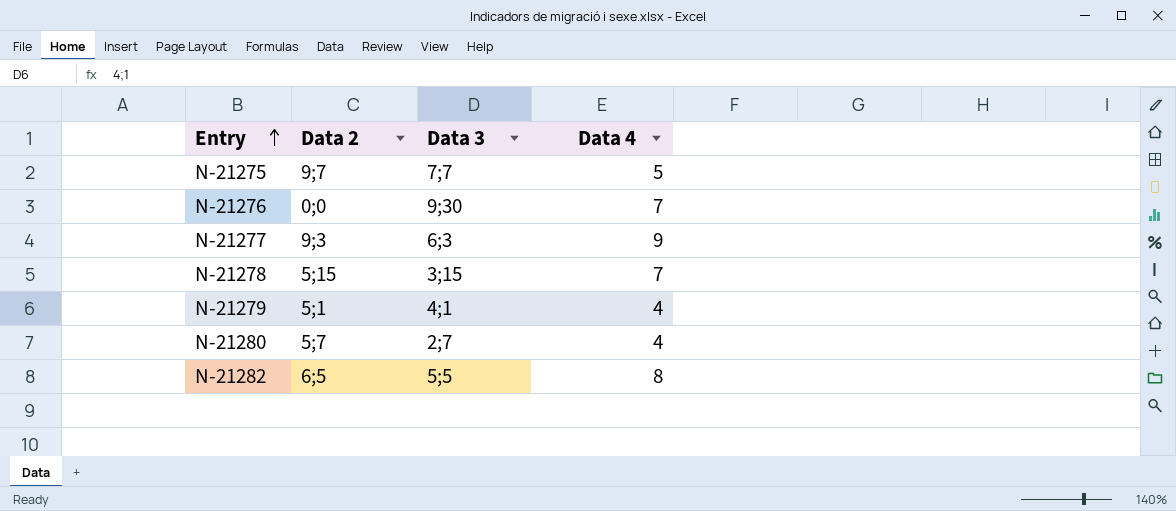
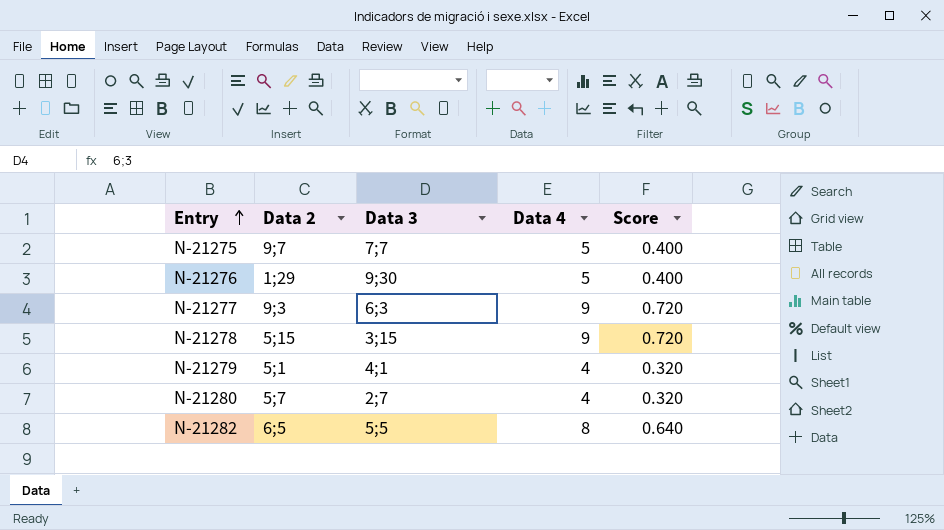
column Score | formula: none -> [Data 4] * 0.08
N-21276 | Data 2: 0;0 -> 1;29
N-21276 | Data 4: 7 -> 5
N-21278 | Data 4: 7 -> 9

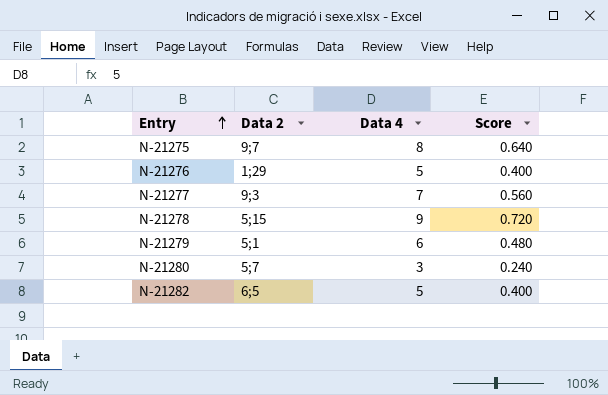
column Data 3 | position: 3 -> none
N-21275 | Data 4: 5 -> 8
N-21275 | Score: 0.400 -> 0.640
N-21277 | Data 4: 9 -> 7
N-21277 | Score: 0.720 -> 0.560
N-21279 | Data 4: 4 -> 6
N-21279 | Score: 0.320 -> 0.480
N-21280 | Data 4: 4 -> 3
N-21280 | Score: 0.320 -> 0.240
N-21282 | Data 4: 8 -> 5
N-21282 | Score: 0.640 -> 0.400

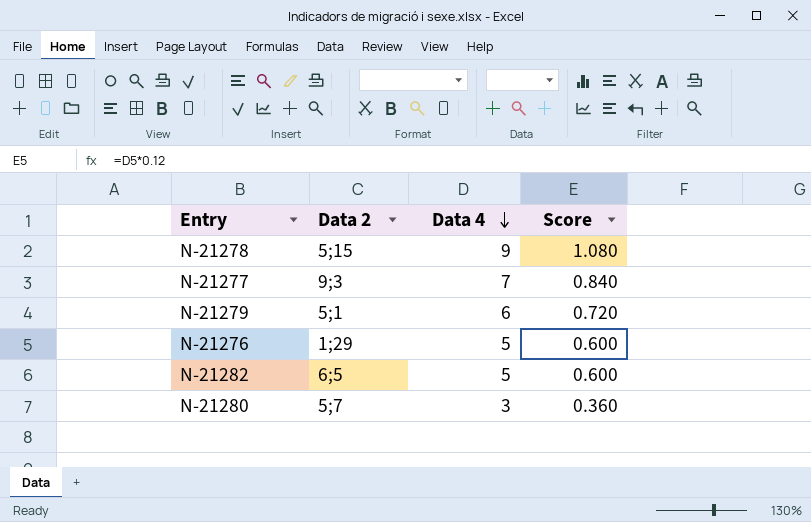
row order: Entry ascending -> Data 4 descending
column Score | formula: [Data 4] * 0.08 -> [Data 4] * 0.12
row N-21275: 9;7 | 8 | 0.640 -> none

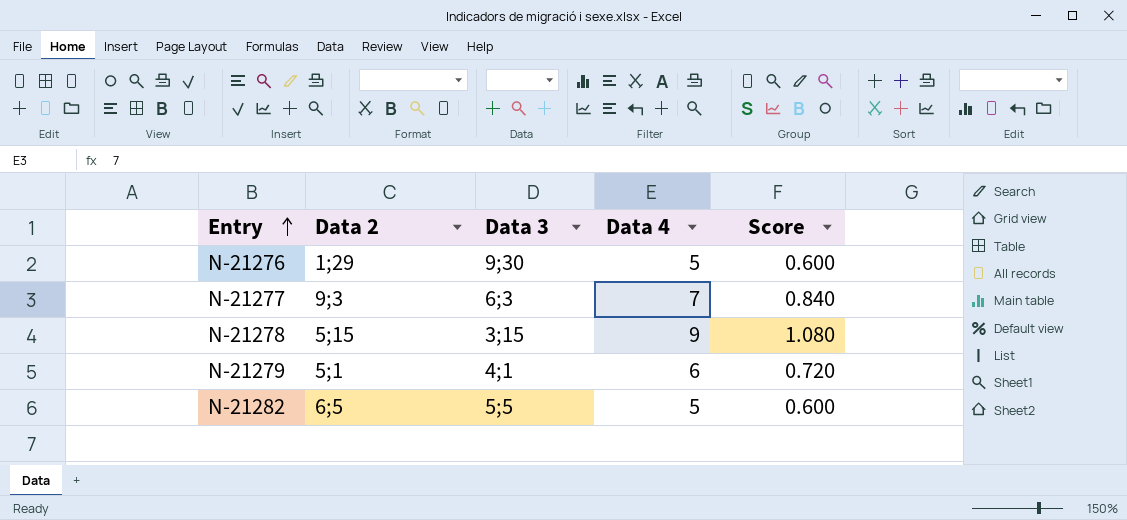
row order: Data 4 descending -> Entry ascending
column Data 3 | position: none -> 3
row N-21280: 5;7 | 3 | 0.360 -> none

